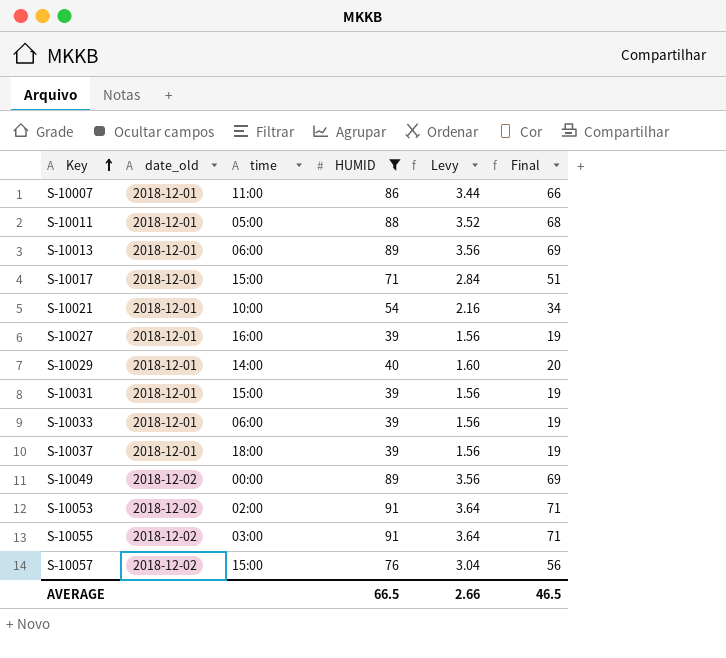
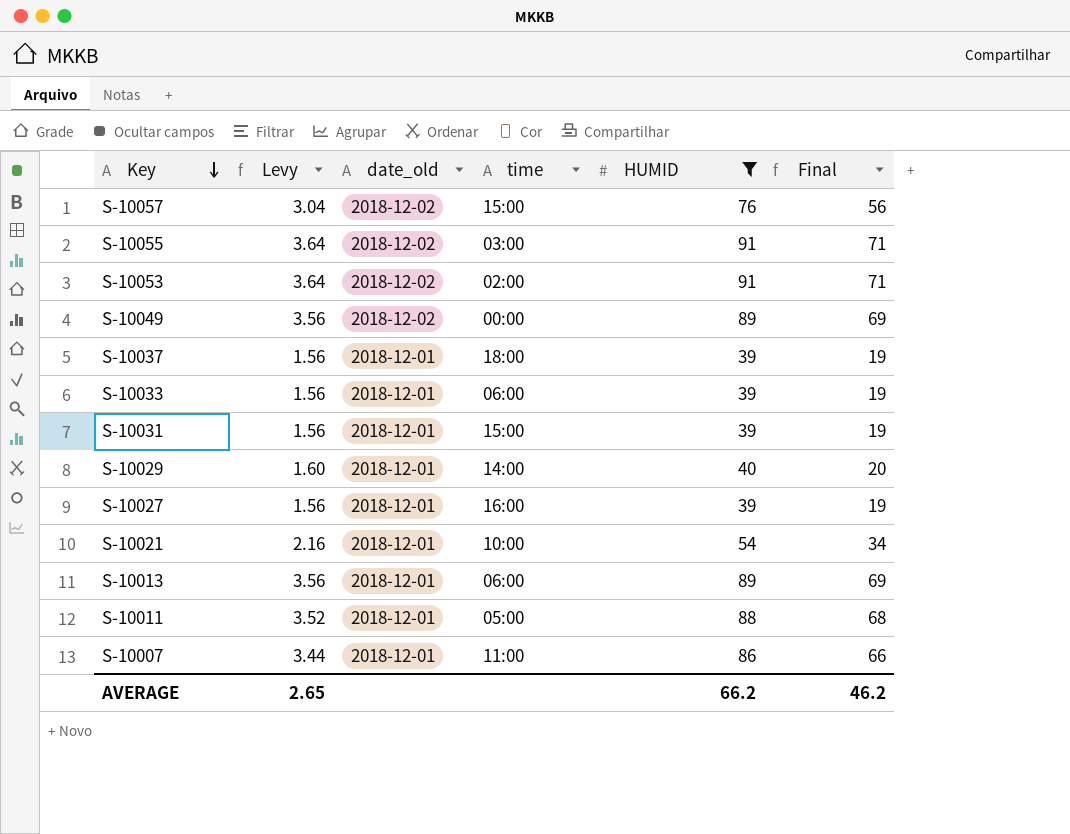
row order: Key ascending -> Key descending
column Levy | position: 5 -> 2
row S-10017: 2018-12-01 | 15:00 | 71 | 2.84 | 51 -> none
AVERAGE | Levy: 2.66 -> 2.65
AVERAGE | HUMID: 66.5 -> 66.2
AVERAGE | Final: 46.5 -> 46.2

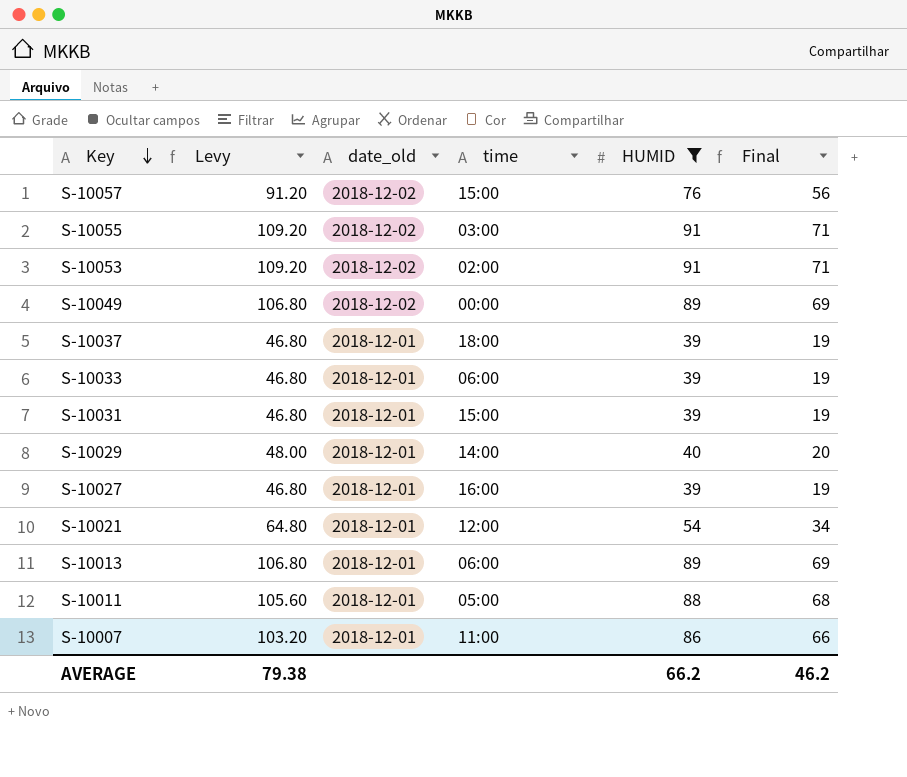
column Levy | formula: [HUMID] * 0.04 -> [HUMID] * 1.2
S-10021 | time: 10:00 -> 12:00
AVERAGE | Levy: 2.65 -> 79.38

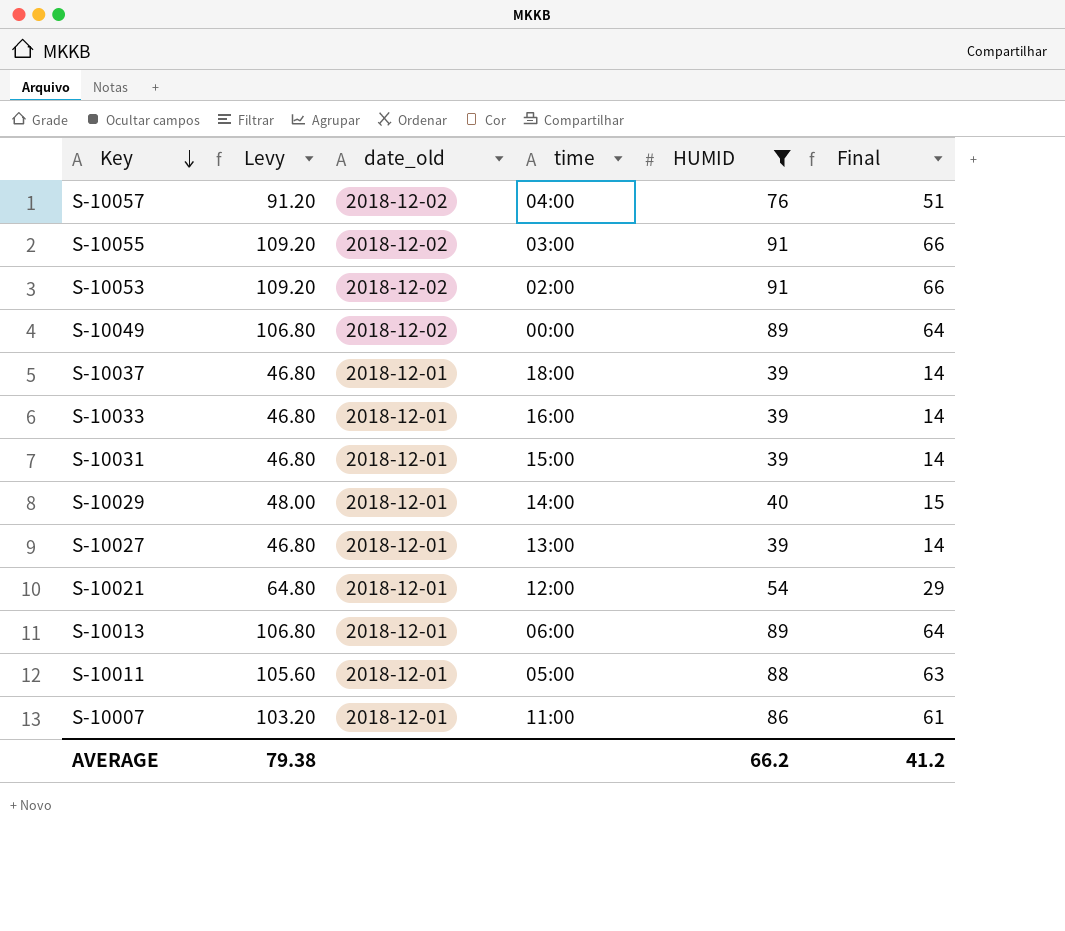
column Final | formula: [HUMID] - 20 -> [HUMID] - 25
S-10057 | time: 15:00 -> 04:00
S-10033 | time: 06:00 -> 16:00
S-10027 | time: 16:00 -> 13:00
AVERAGE | Final: 46.2 -> 41.2

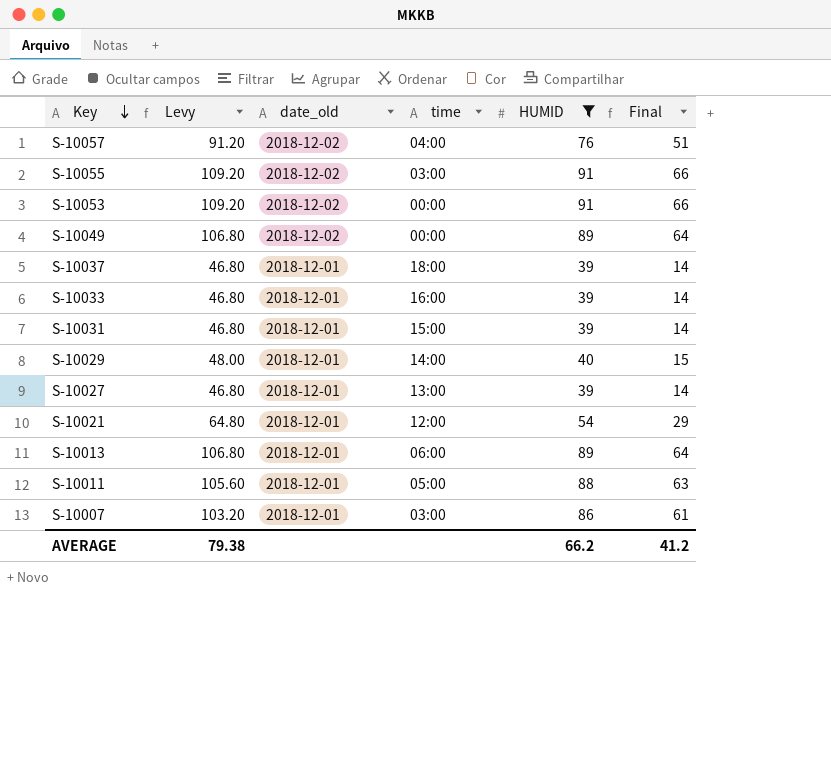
S-10053 | time: 02:00 -> 00:00
S-10007 | time: 11:00 -> 03:00

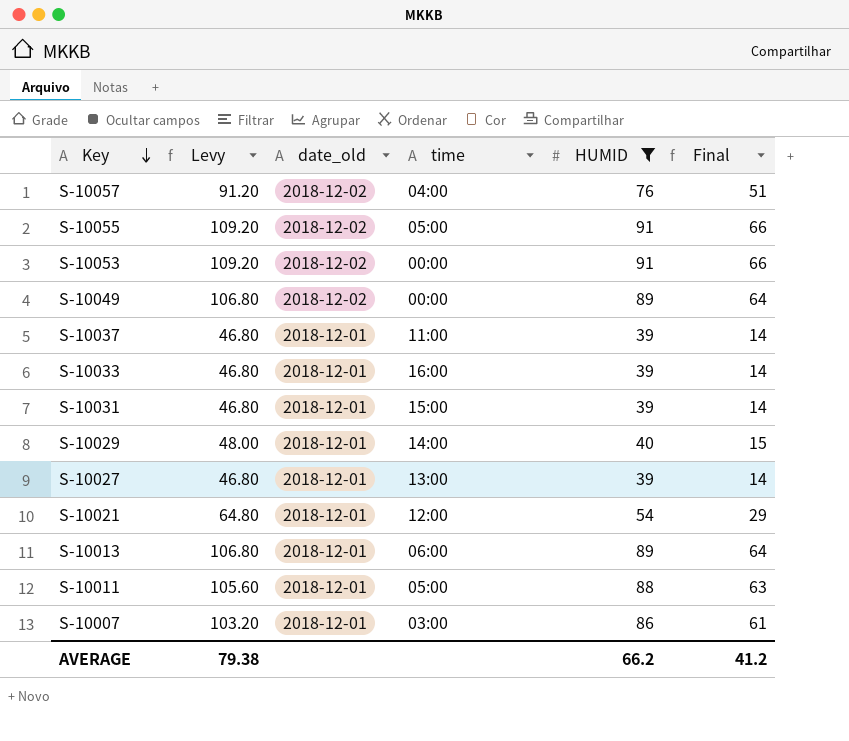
S-10055 | time: 03:00 -> 05:00
S-10037 | time: 18:00 -> 11:00

